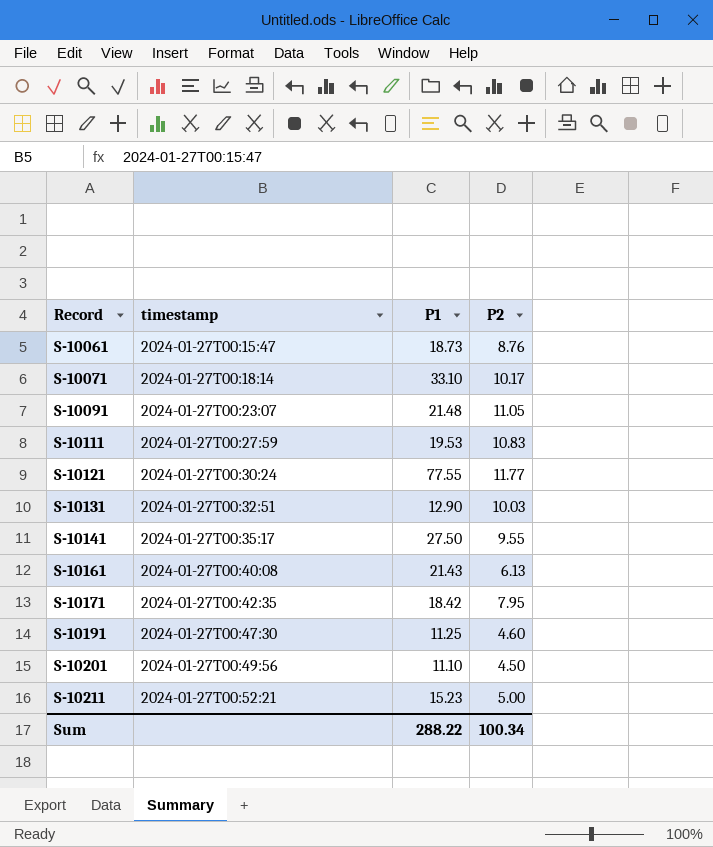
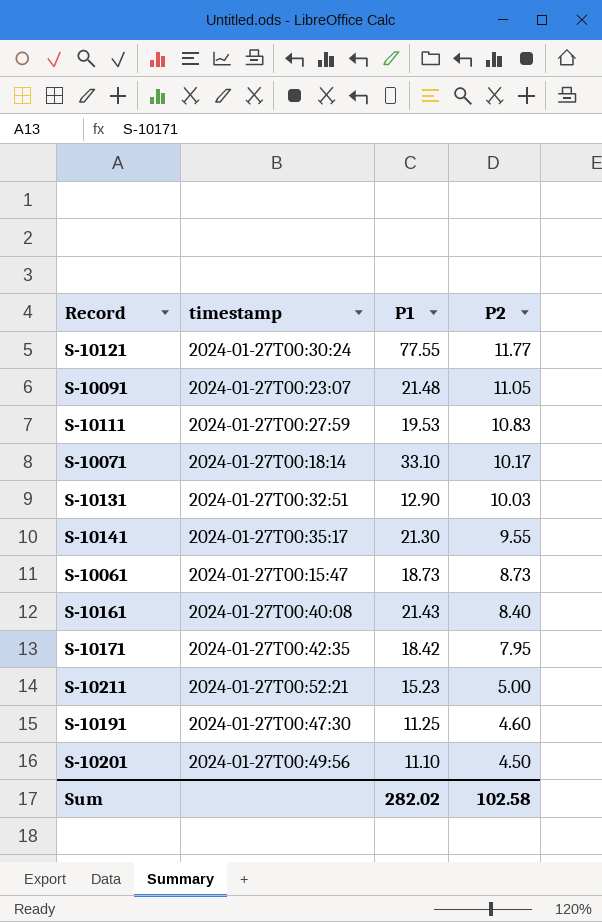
row order: Record ascending -> P2 descending
S-10141 | P1: 27.50 -> 21.30
S-10061 | P2: 8.76 -> 8.73
S-10161 | P2: 6.13 -> 8.40
Sum | P1: 288.22 -> 282.02
Sum | P2: 100.34 -> 102.58

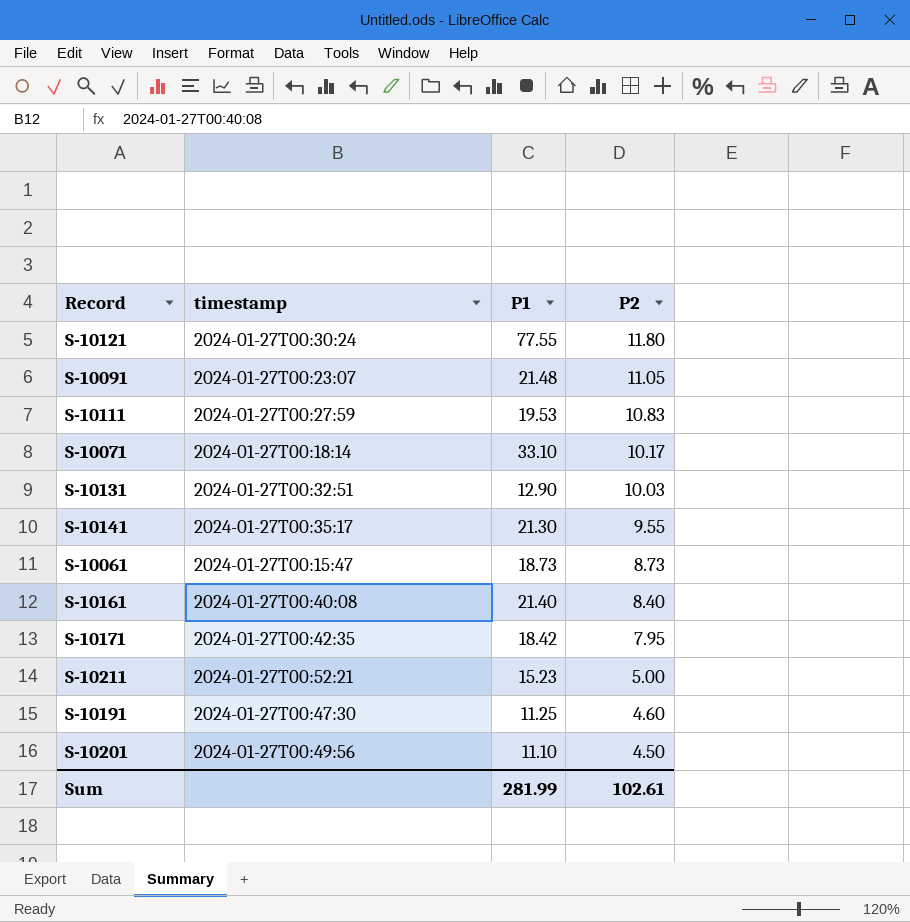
S-10121 | P2: 11.77 -> 11.80
S-10161 | P1: 21.43 -> 21.40
Sum | P1: 282.02 -> 281.99
Sum | P2: 102.58 -> 102.61

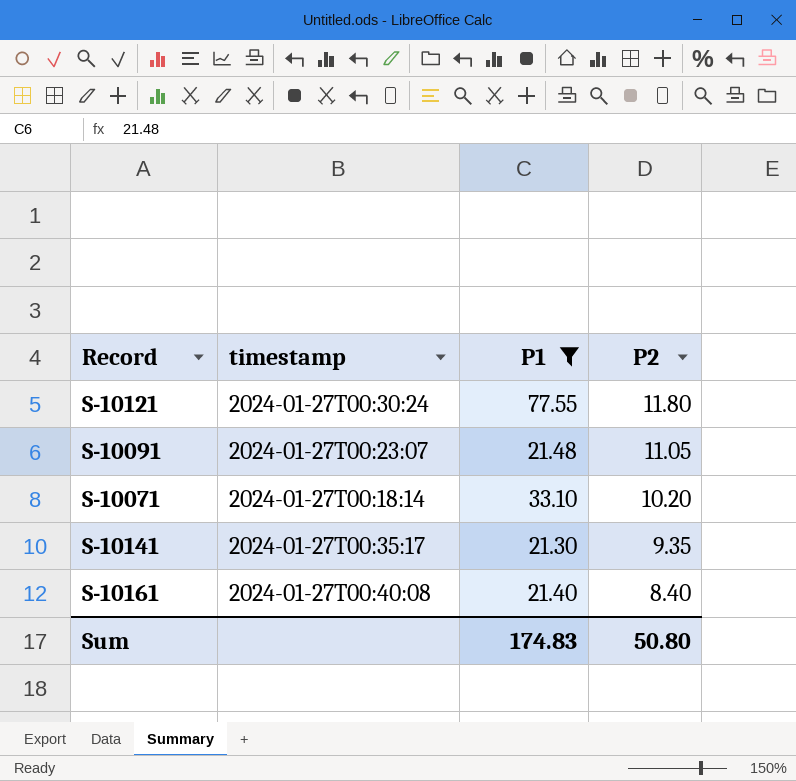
filter: none -> P1 >= 21.30
S-10071 | P2: 10.17 -> 10.20
S-10141 | P2: 9.55 -> 9.35
Sum | P1: 281.99 -> 174.83
Sum | P2: 102.61 -> 50.80

